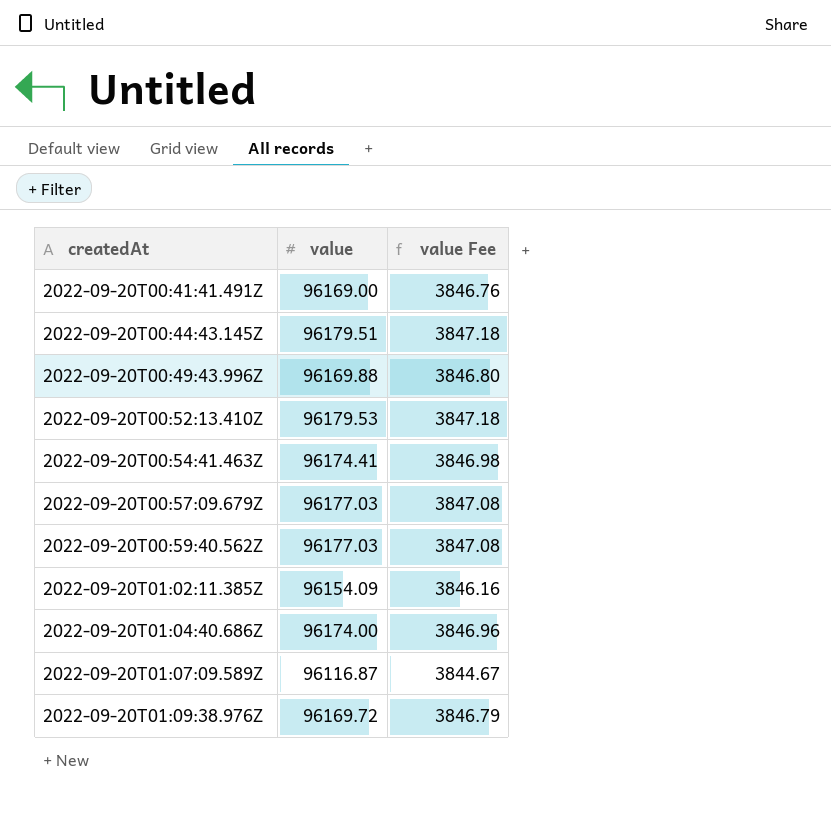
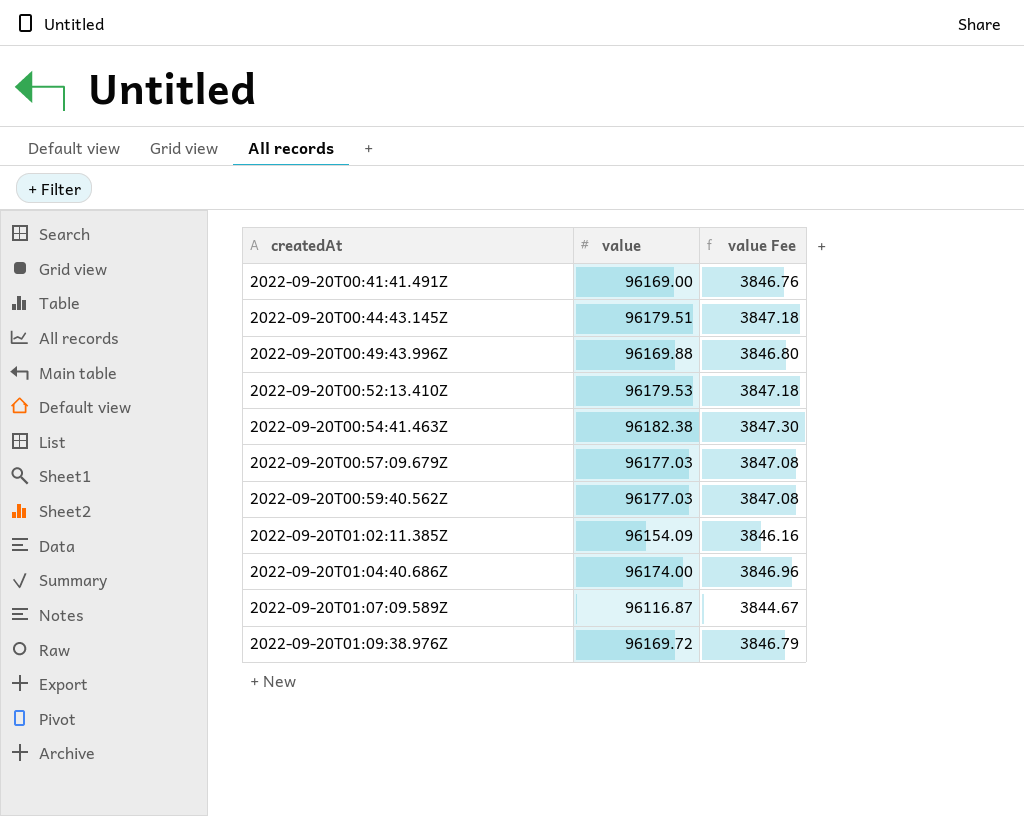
2022-09-20T00:54:41.463Z | value: 96174.41 -> 96182.38
2022-09-20T00:54:41.463Z | value Fee: 3846.98 -> 3847.30

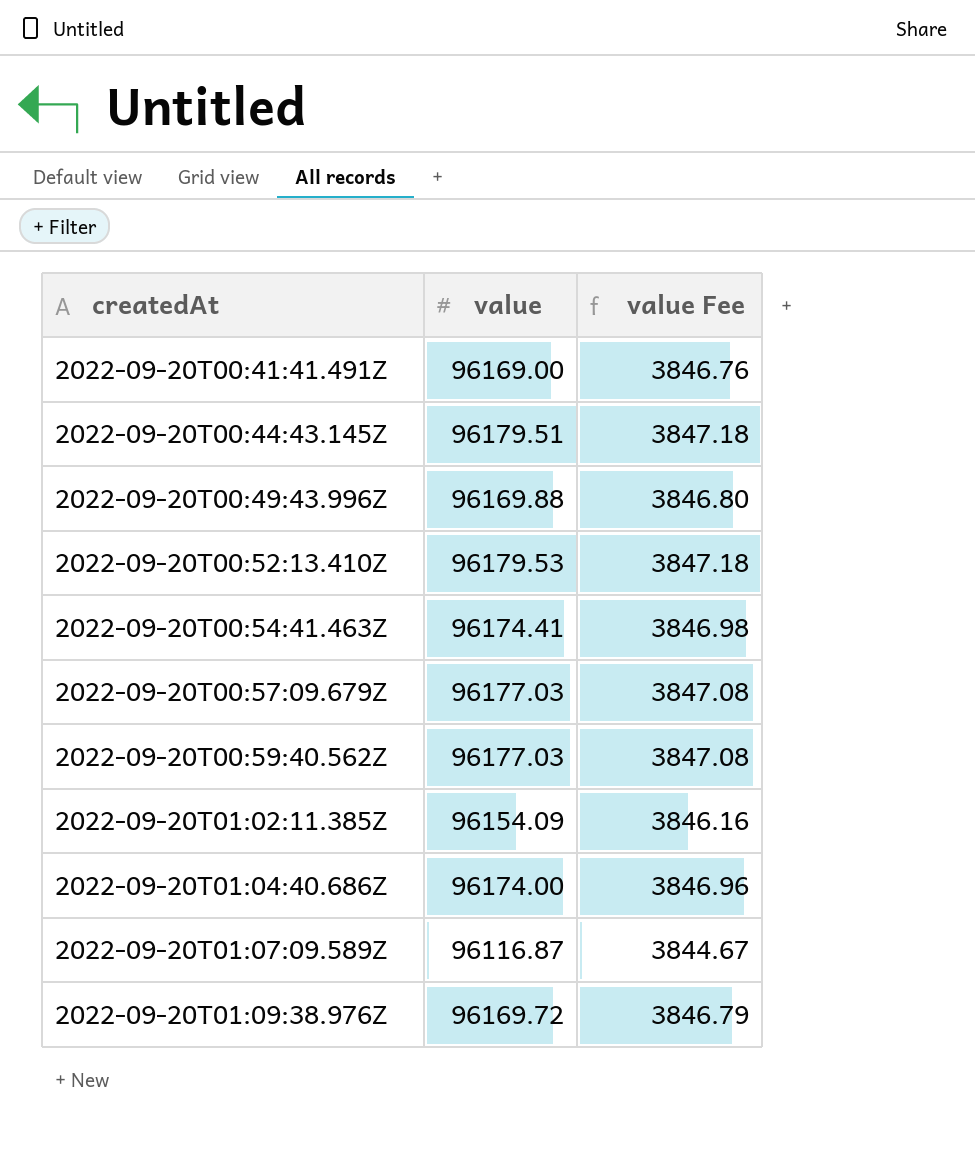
2022-09-20T00:54:41.463Z | value: 96182.38 -> 96174.41
2022-09-20T00:54:41.463Z | value Fee: 3847.30 -> 3846.98

